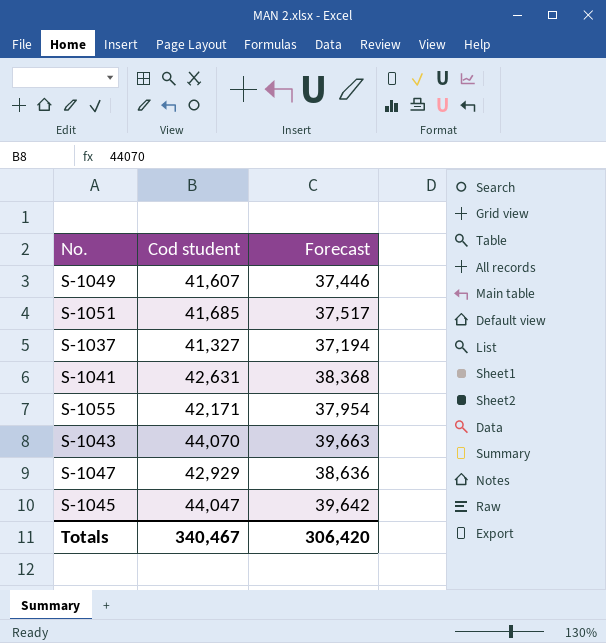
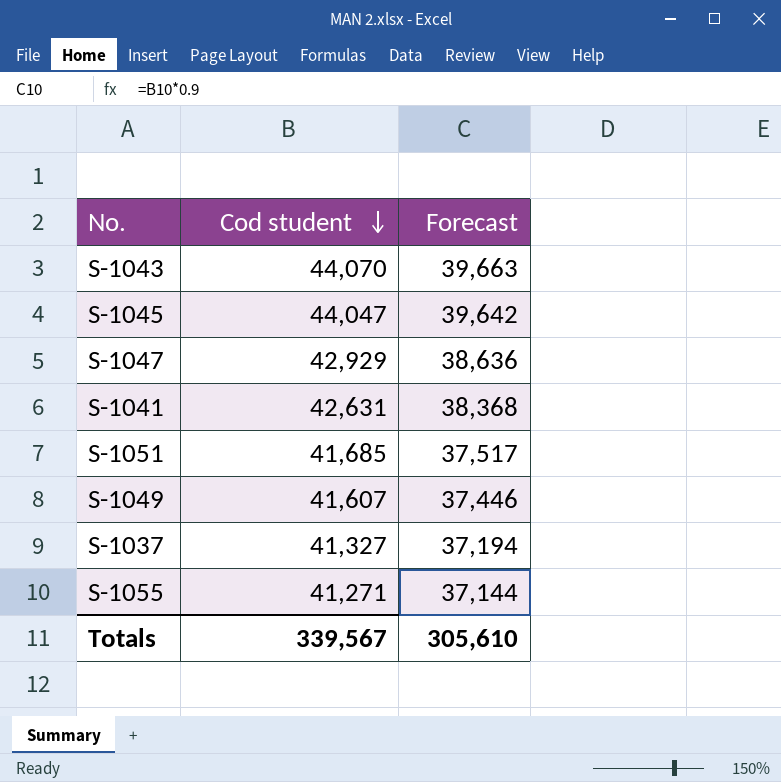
row order: none -> Cod student descending
S-1055 | Cod student: 42,171 -> 41,271
S-1055 | Forecast: 37,954 -> 37,144
Totals | Cod student: 340,467 -> 339,567
Totals | Forecast: 306,420 -> 305,610

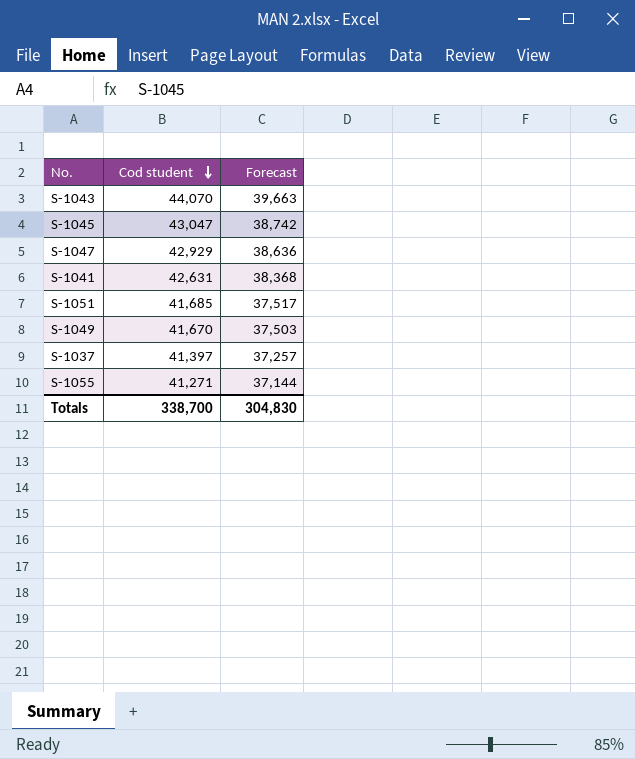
S-1045 | Cod student: 44,047 -> 43,047
S-1045 | Forecast: 39,642 -> 38,742
S-1049 | Cod student: 41,607 -> 41,670
S-1049 | Forecast: 37,446 -> 37,503
S-1037 | Cod student: 41,327 -> 41,397
S-1037 | Forecast: 37,194 -> 37,257
Totals | Cod student: 339,567 -> 338,700
Totals | Forecast: 305,610 -> 304,830

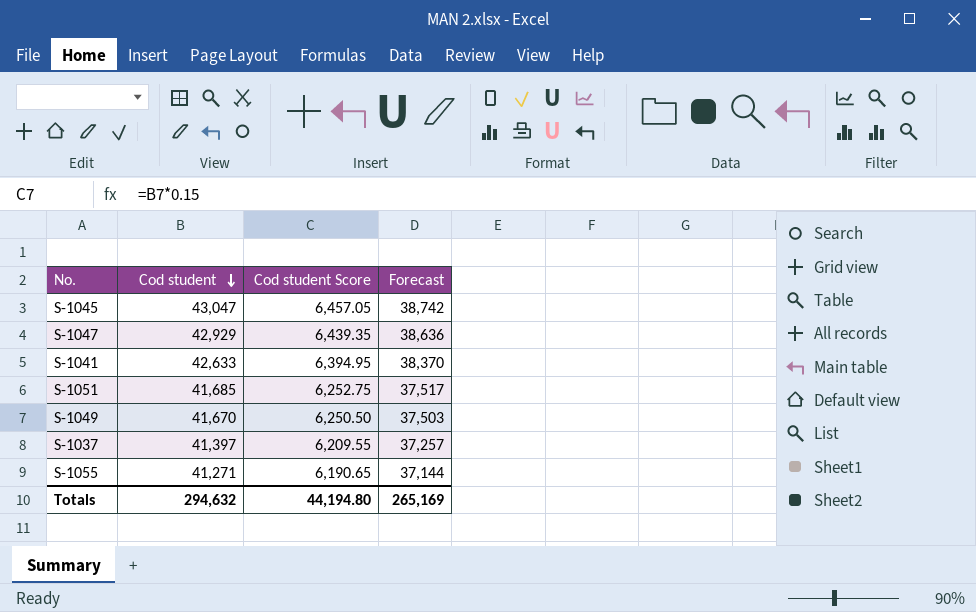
column Cod student Score | formula: none -> [Cod student] * 0.15
row S-1043: 44,070 | 39,663 -> none
S-1041 | Cod student: 42,631 -> 42,633
S-1041 | Forecast: 38,368 -> 38,370
Totals | Cod student: 338,700 -> 294,632
Totals | Forecast: 304,830 -> 265,169

